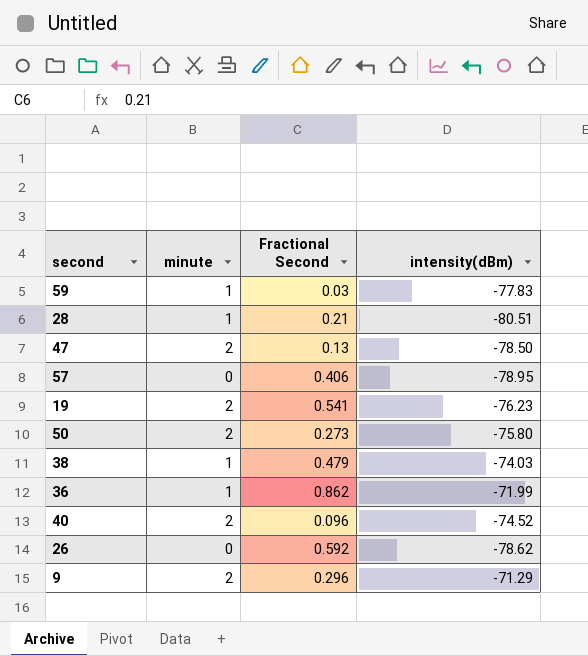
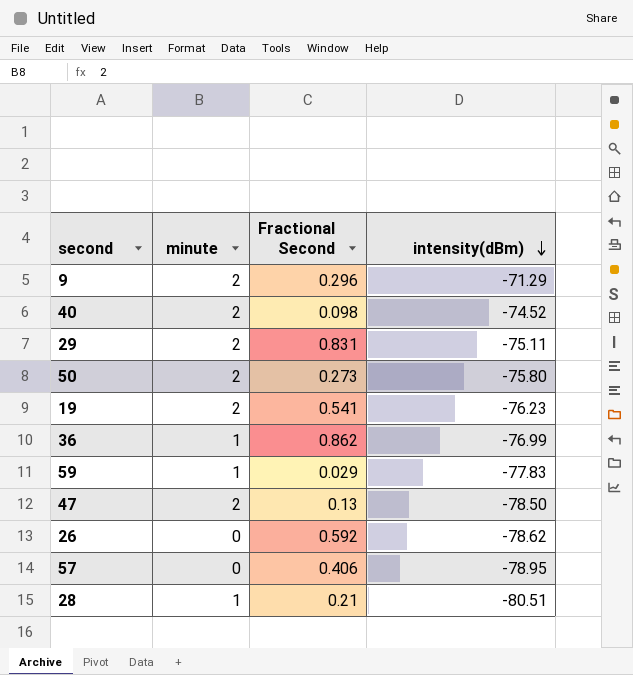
row order: none -> intensity(dBm) descending
row 38: 1 | 0.479 | -74.03 -> none
40 | Fractional Second: 0.096 -> 0.098
row 29: none -> 2 | 0.831 | -75.11
36 | intensity(dBm): -71.99 -> -76.99
59 | Fractional Second: 0.03 -> 0.029

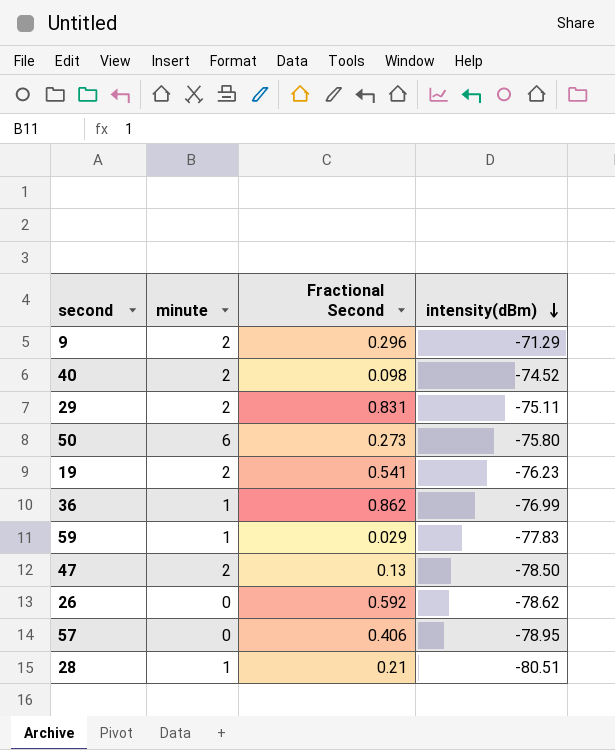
50 | minute: 2 -> 6

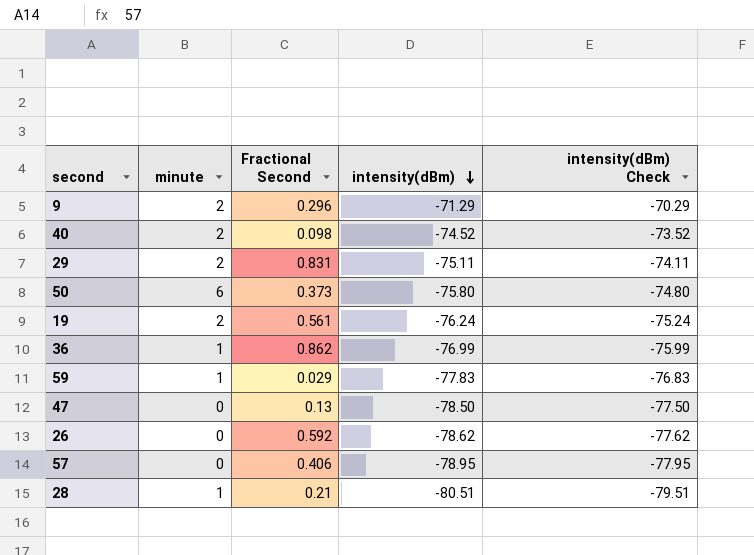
column intensity(dBm) Check | formula: none -> [intensity(dBm)] + 1
50 | Fractional Second: 0.273 -> 0.373
19 | Fractional Second: 0.541 -> 0.561
19 | intensity(dBm): -76.23 -> -76.24
47 | minute: 2 -> 0

